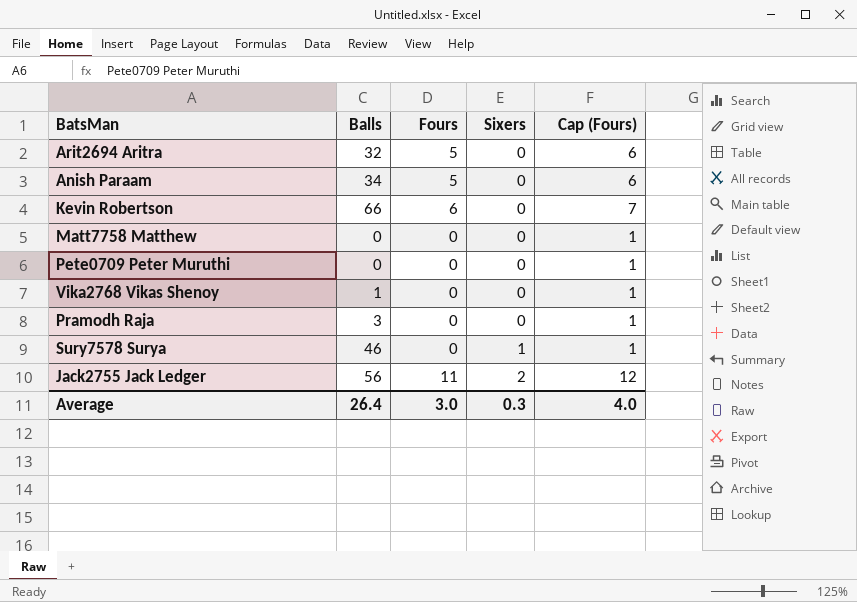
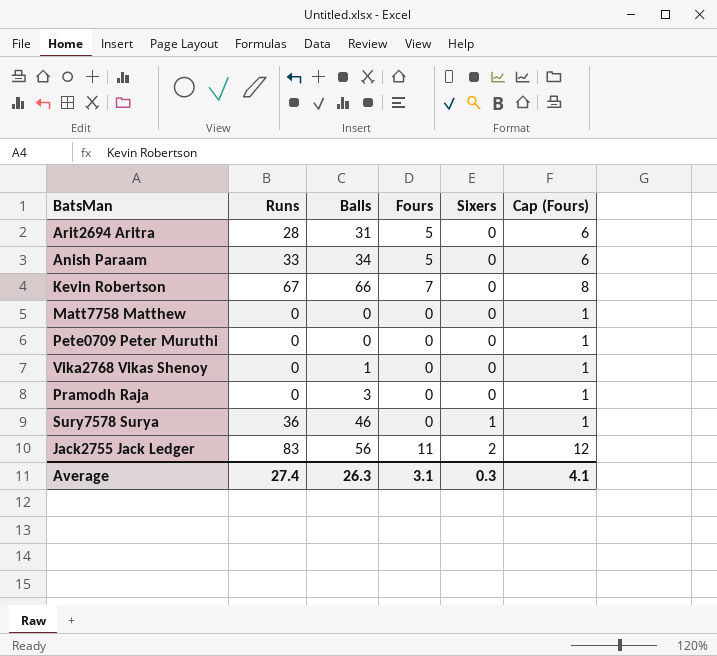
column Runs | position: none -> 2
Arit2694 Aritra | Balls: 32 -> 31
Kevin Robertson | Fours: 6 -> 7
Kevin Robertson | Cap (Fours): 7 -> 8
Average | Balls: 26.4 -> 26.3
Average | Fours: 3.0 -> 3.1
Average | Cap (Fours): 4.0 -> 4.1

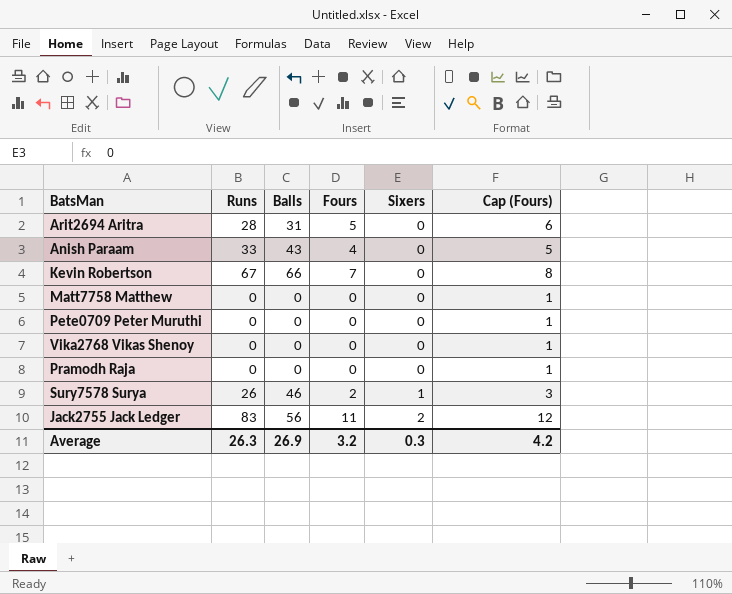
Anish Paraam | Balls: 34 -> 43
Anish Paraam | Fours: 5 -> 4
Anish Paraam | Cap (Fours): 6 -> 5
Vika2768 Vikas Shenoy | Balls: 1 -> 0
Pramodh Raja | Balls: 3 -> 0
Sury7578 Surya | Runs: 36 -> 26
Sury7578 Surya | Fours: 0 -> 2
Sury7578 Surya | Cap (Fours): 1 -> 3
Average | Runs: 27.4 -> 26.3
Average | Balls: 26.3 -> 26.9
Average | Fours: 3.1 -> 3.2
Average | Cap (Fours): 4.1 -> 4.2

